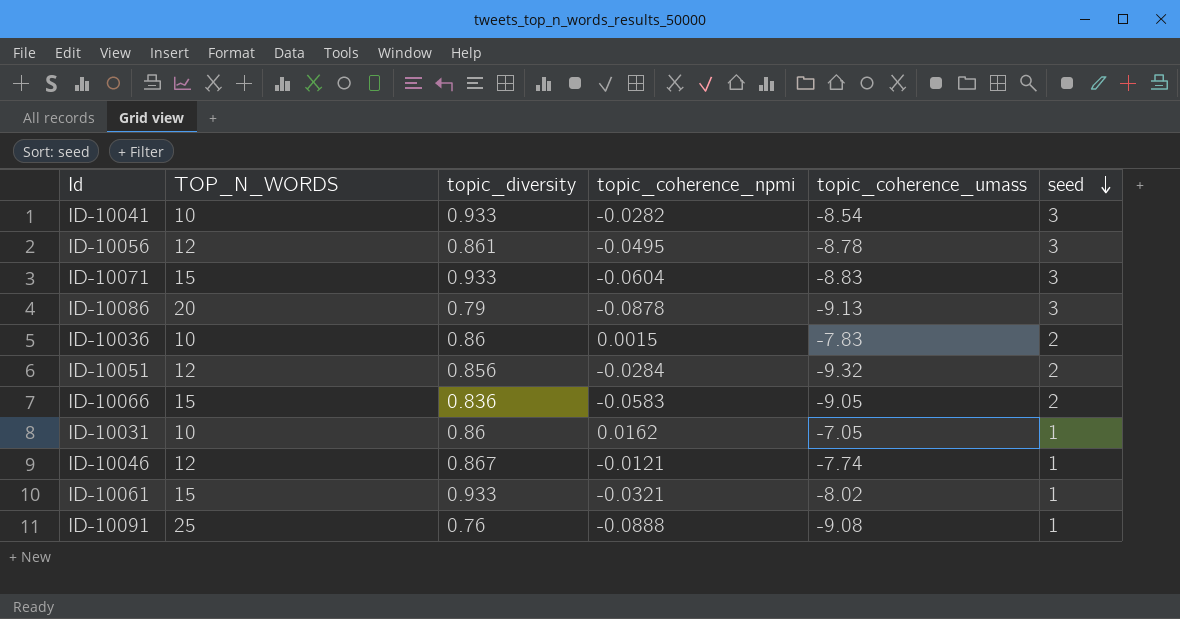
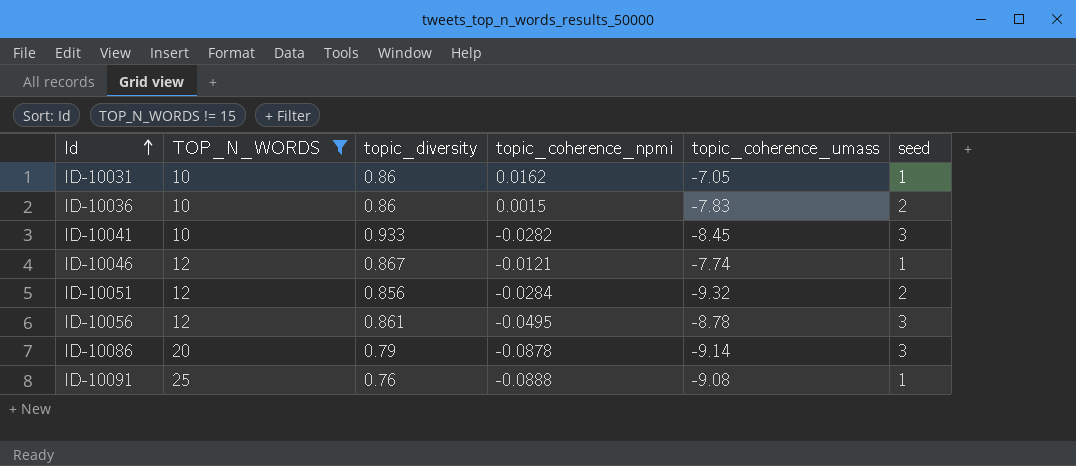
filter: none -> TOP_N_WORDS != 15
row order: seed descending -> Id ascending
ID-10041 | topic_coherence_umass: -8.54 -> -8.45
ID-10086 | topic_coherence_umass: -9.13 -> -9.14

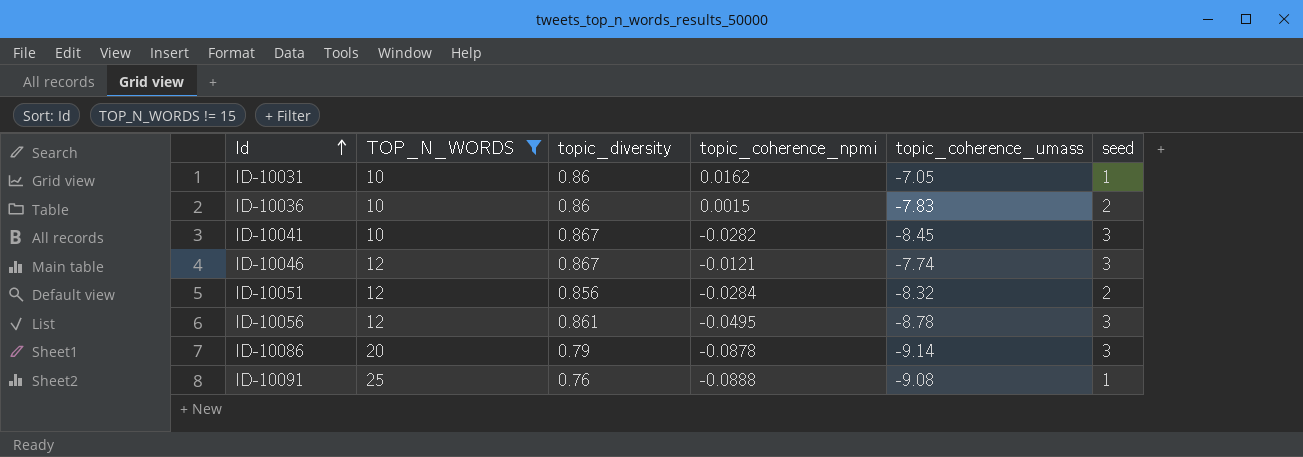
ID-10041 | topic_diversity: 0.933 -> 0.867
ID-10046 | seed: 1 -> 3
ID-10051 | topic_coherence_umass: -9.32 -> -8.32

